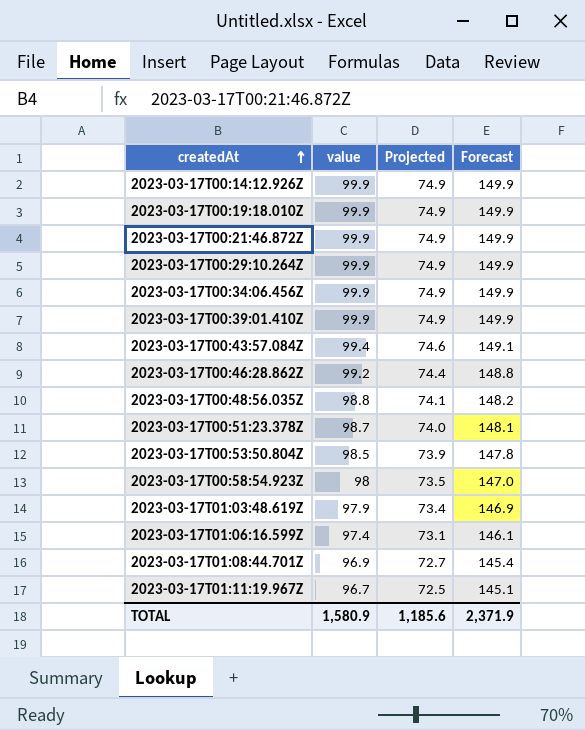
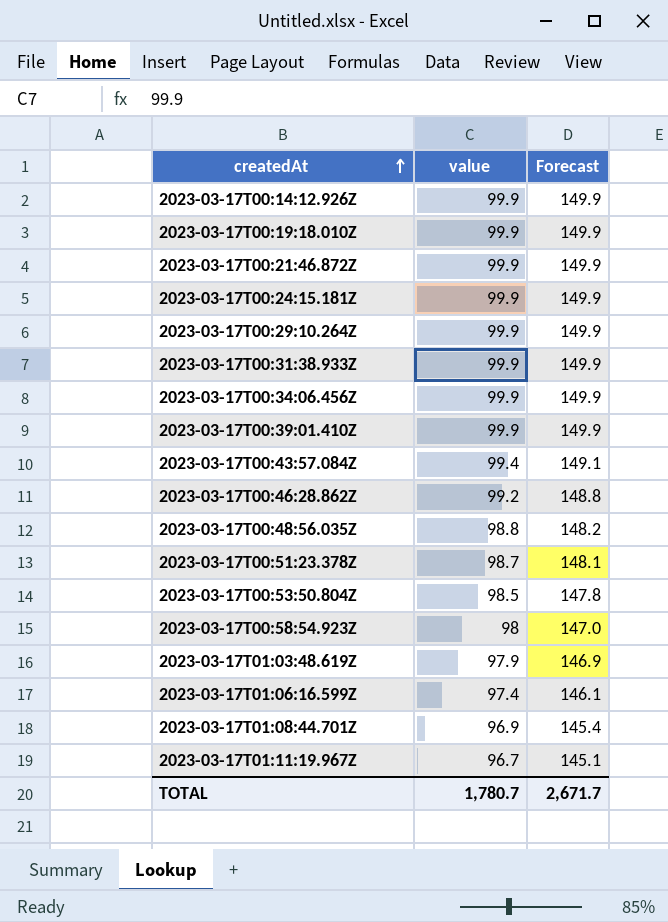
column Projected | formula: [value] * 0.75 -> none
row 2023-03-17T00:24:15.181Z: none -> 99.9 | 149.9
row 2023-03-17T00:31:38.933Z: none -> 99.9 | 149.9
TOTAL | value: 1,580.9 -> 1,780.7
TOTAL | Forecast: 2,371.9 -> 2,671.7

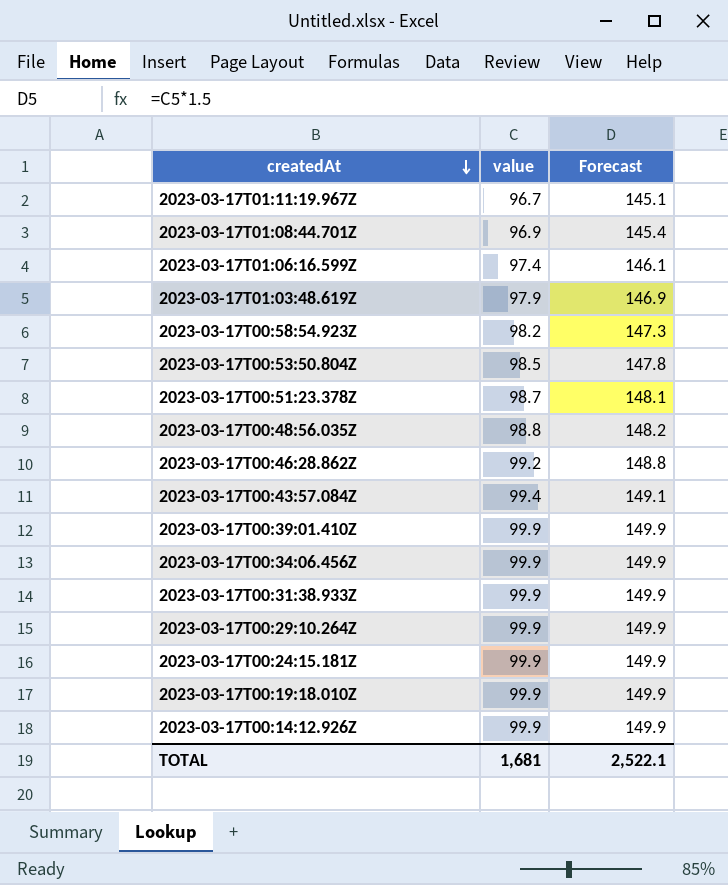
row order: createdAt ascending -> createdAt descending
row 2023-03-17T00:21:46.872Z: 99.9 | 149.9 -> none
2023-03-17T00:58:54.923Z | value: 98 -> 98.2
2023-03-17T00:58:54.923Z | Forecast: 147.0 -> 147.3
TOTAL | value: 1,780.7 -> 1,681
TOTAL | Forecast: 2,671.7 -> 2,522.1

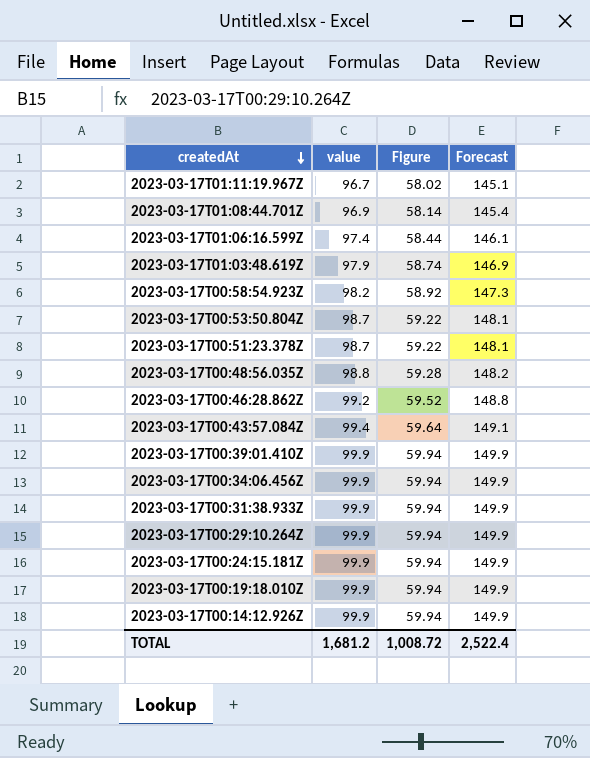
column Figure | formula: none -> [value] * 0.6
2023-03-17T00:53:50.804Z | value: 98.5 -> 98.7
2023-03-17T00:53:50.804Z | Forecast: 147.8 -> 148.1
TOTAL | value: 1,681 -> 1,681.2
TOTAL | Forecast: 2,522.1 -> 2,522.4

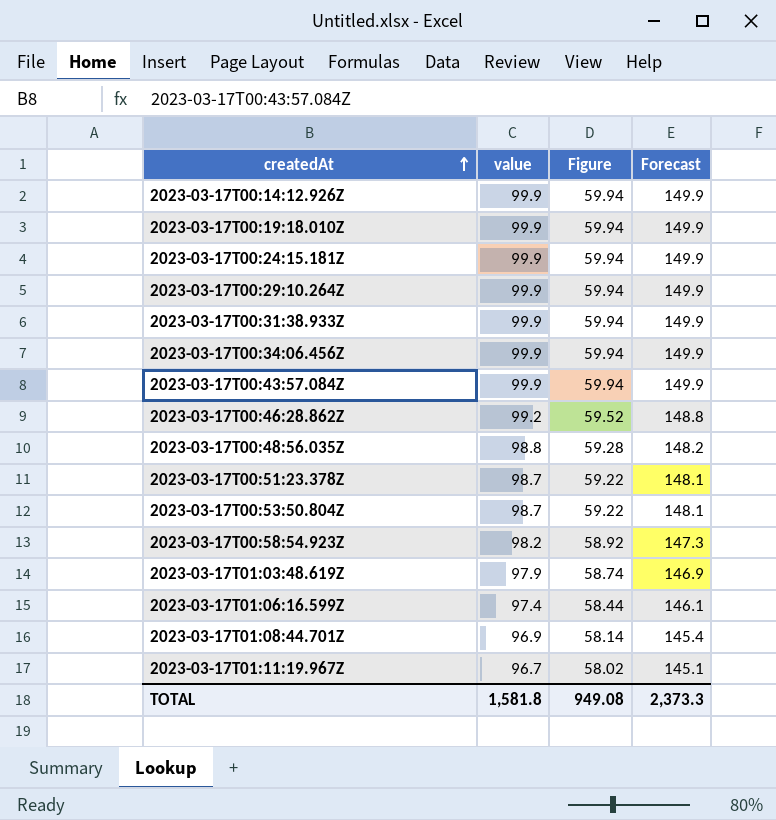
row order: createdAt descending -> createdAt ascending
row 2023-03-17T00:39:01.410Z: 99.9 | 59.94 | 149.9 -> none
2023-03-17T00:43:57.084Z | value: 99.4 -> 99.9
2023-03-17T00:43:57.084Z | Figure: 59.64 -> 59.94
2023-03-17T00:43:57.084Z | Forecast: 149.1 -> 149.9
TOTAL | value: 1,681.2 -> 1,581.8
TOTAL | Figure: 1,008.72 -> 949.08
TOTAL | Forecast: 2,522.4 -> 2,373.3

